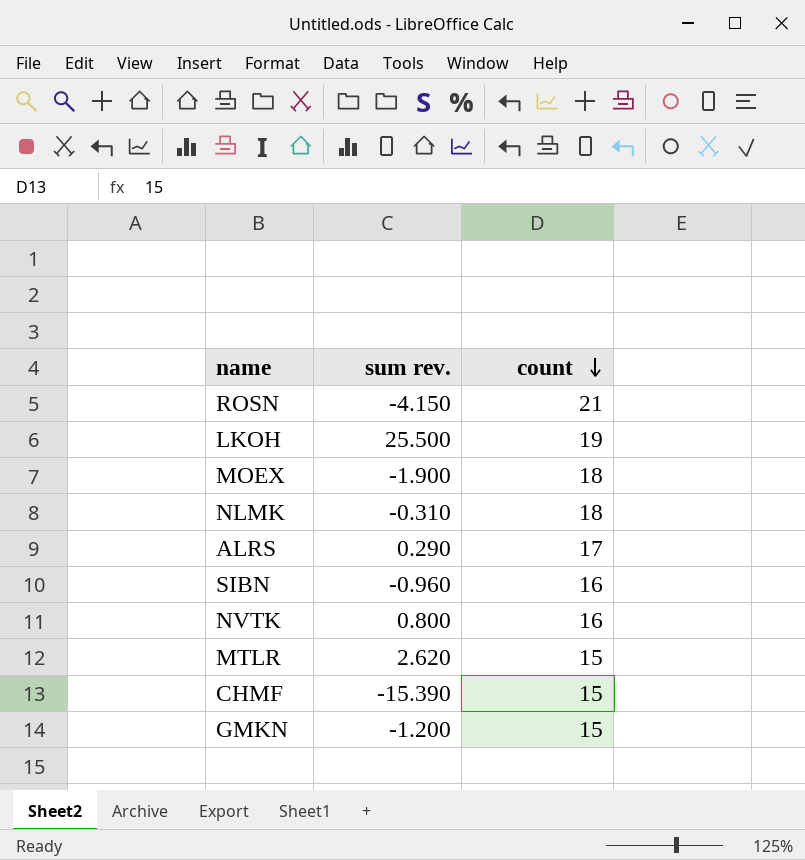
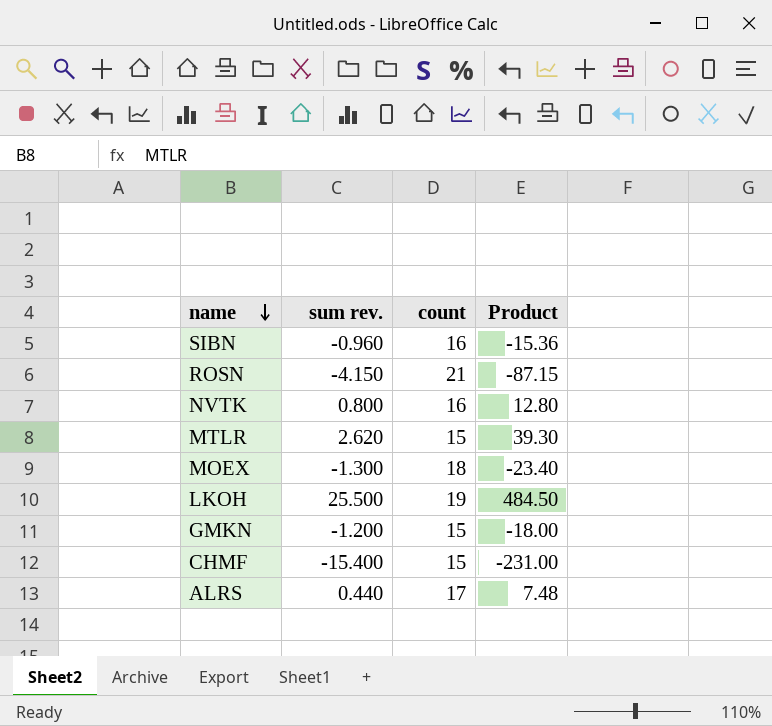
row order: count descending -> name descending
column Product | formula: none -> [sum rev.] * [count]
row NLMK: -0.310 | 18 -> none
MOEX | sum rev.: -1.900 -> -1.300
CHMF | sum rev.: -15.390 -> -15.400
ALRS | sum rev.: 0.290 -> 0.440

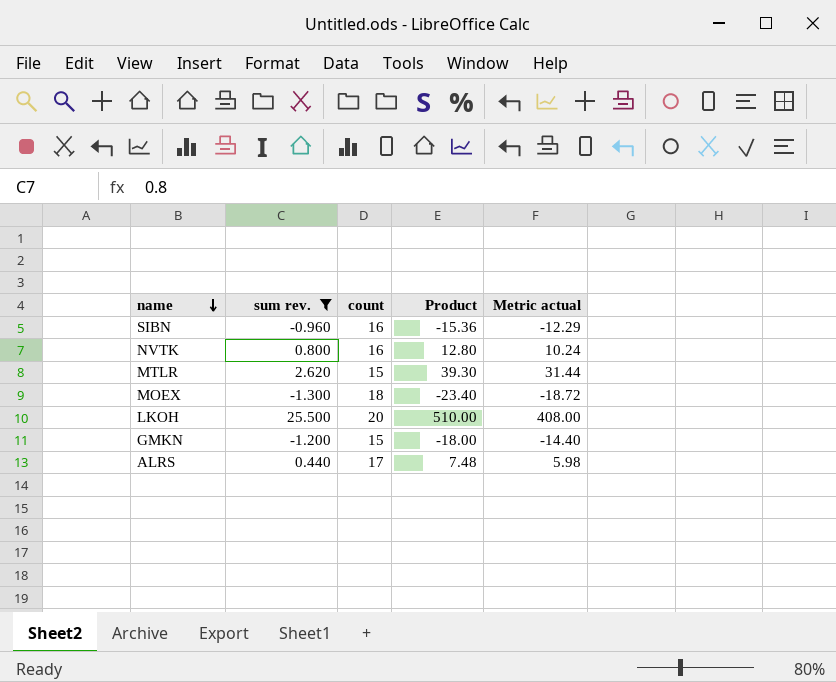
filter: none -> sum rev. >= -1.300
column Metric actual | formula: none -> [Product] * 0.8
LKOH | count: 19 -> 20
LKOH | Product: 484.50 -> 510.00

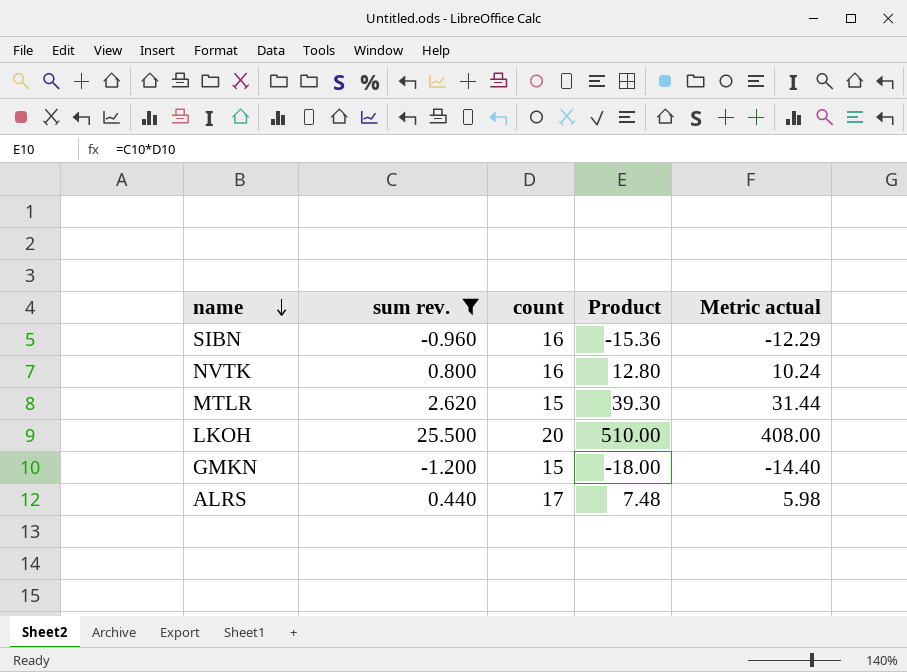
row MOEX: -1.300 | 18 | -23.40 | -18.72 -> none

